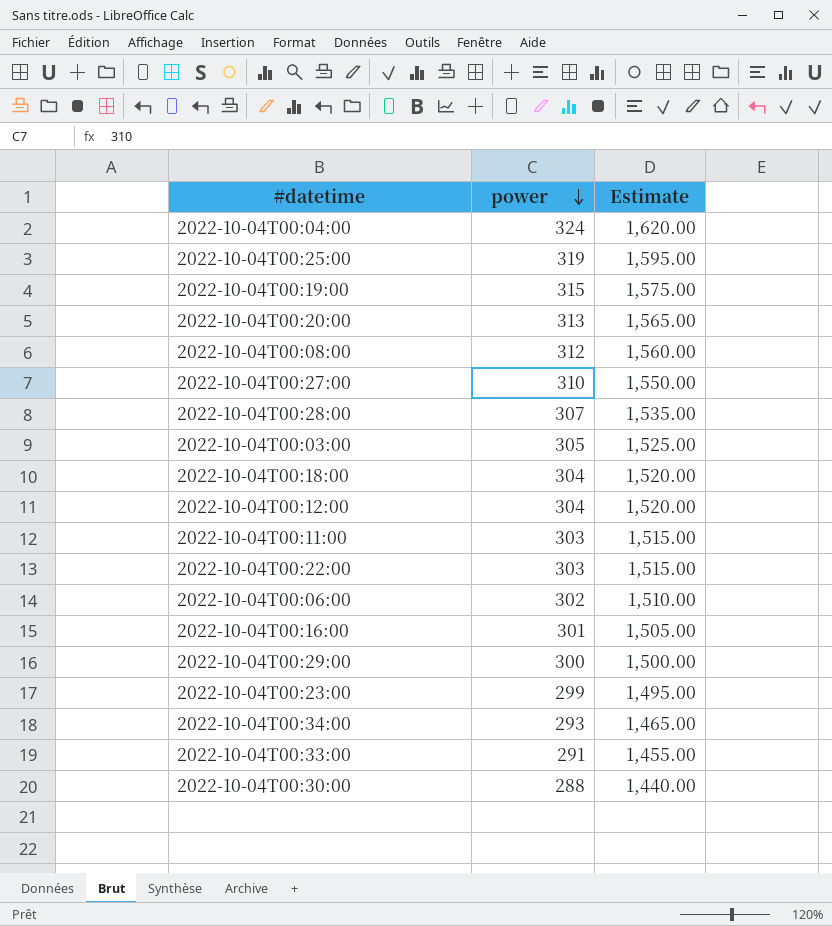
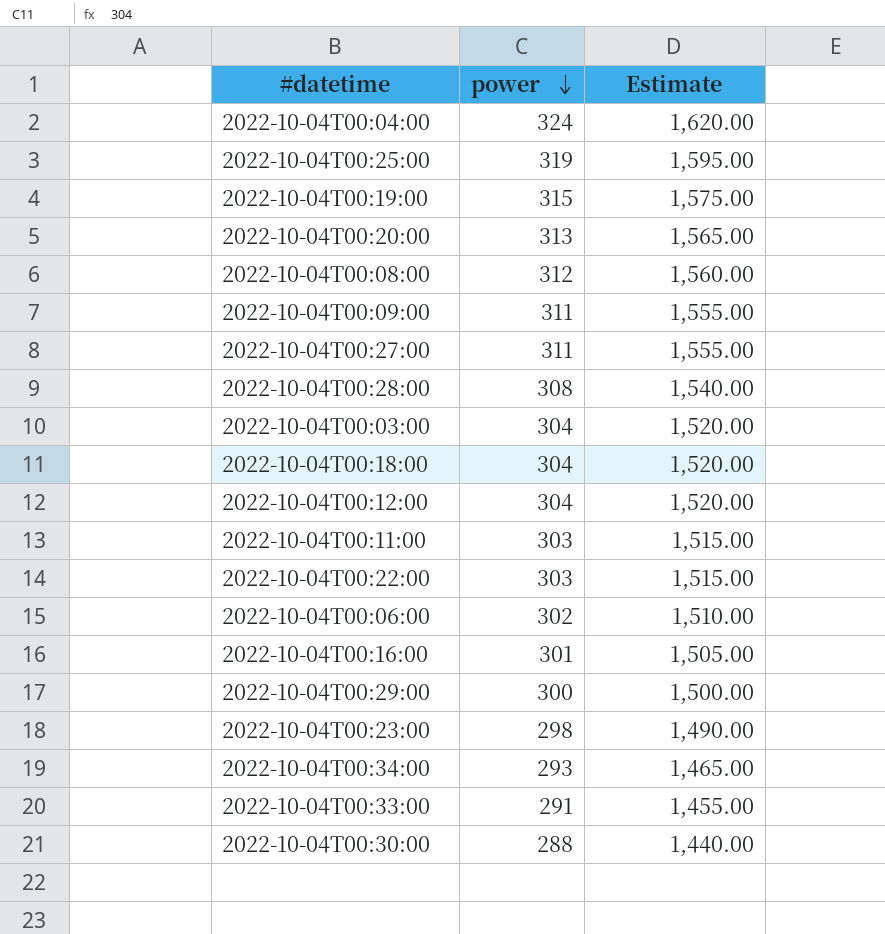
row 2022-10-04T00:09:00: none -> 311 | 1,555.00
2022-10-04T00:27:00 | power: 310 -> 311
2022-10-04T00:27:00 | Estimate: 1,550.00 -> 1,555.00
2022-10-04T00:28:00 | power: 307 -> 308
2022-10-04T00:28:00 | Estimate: 1,535.00 -> 1,540.00
2022-10-04T00:03:00 | power: 305 -> 304
2022-10-04T00:03:00 | Estimate: 1,525.00 -> 1,520.00
2022-10-04T00:23:00 | power: 299 -> 298
2022-10-04T00:23:00 | Estimate: 1,495.00 -> 1,490.00

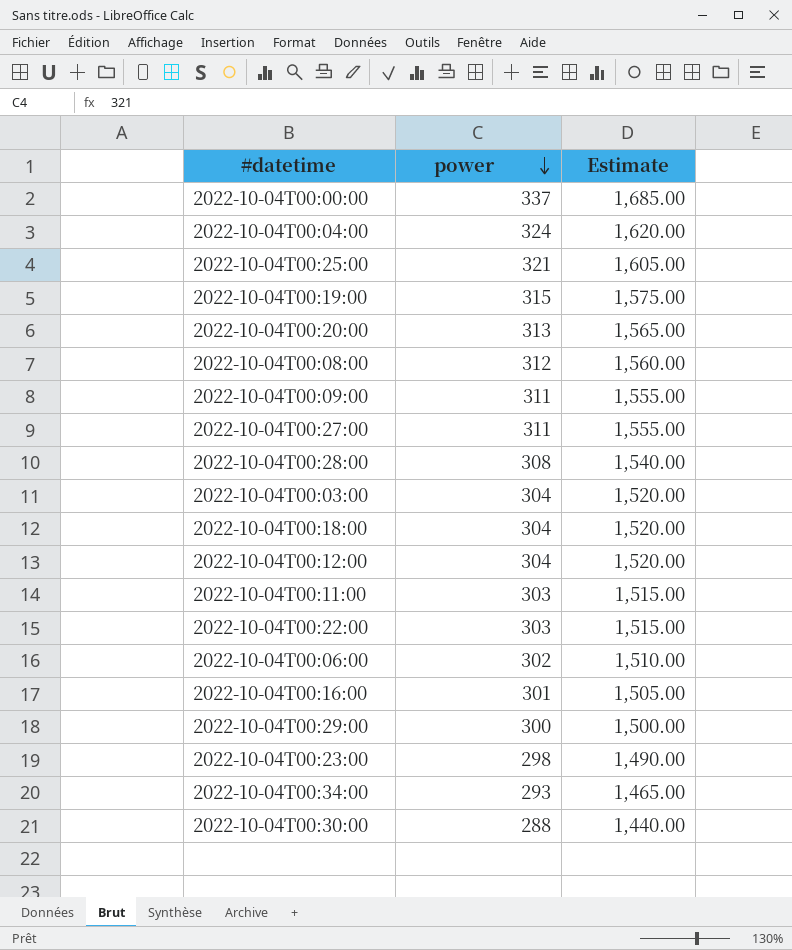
row 2022-10-04T00:33:00: 291 | 1,455.00 -> none
row 2022-10-04T00:00:00: none -> 337 | 1,685.00
2022-10-04T00:25:00 | power: 319 -> 321
2022-10-04T00:25:00 | Estimate: 1,595.00 -> 1,605.00

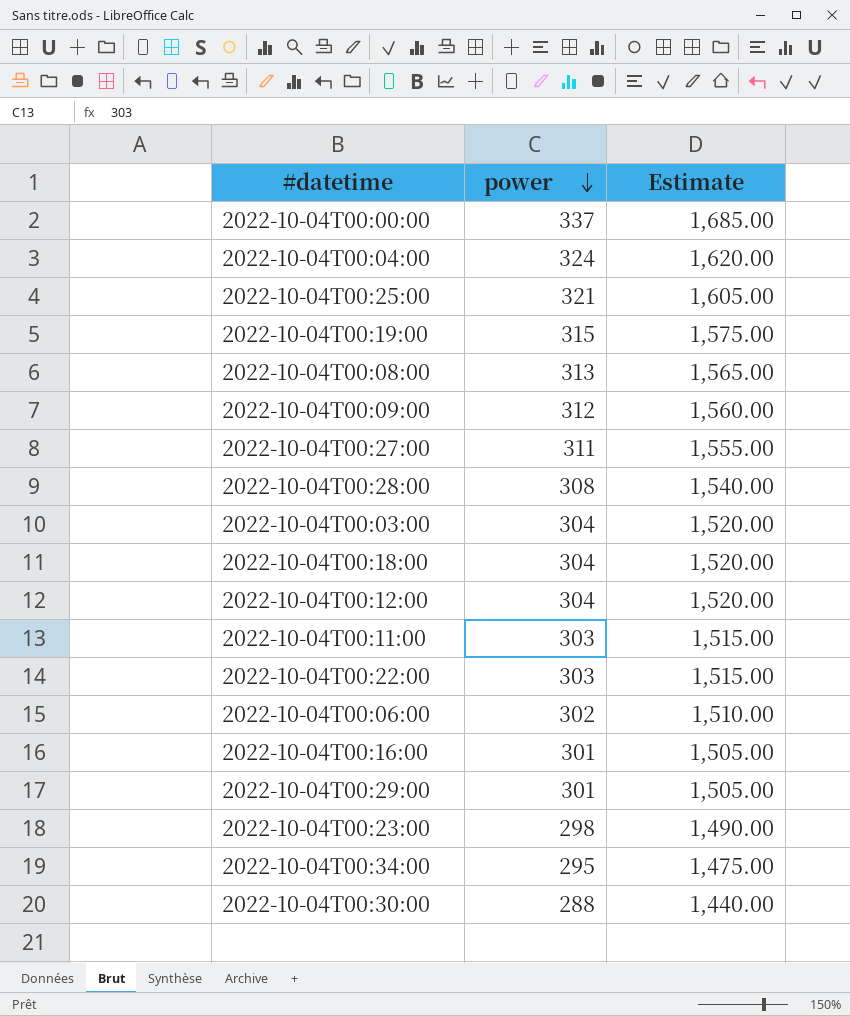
row 2022-10-04T00:20:00: 313 | 1,565.00 -> none
2022-10-04T00:08:00 | power: 312 -> 313
2022-10-04T00:08:00 | Estimate: 1,560.00 -> 1,565.00
2022-10-04T00:09:00 | power: 311 -> 312
2022-10-04T00:09:00 | Estimate: 1,555.00 -> 1,560.00
2022-10-04T00:29:00 | power: 300 -> 301
2022-10-04T00:29:00 | Estimate: 1,500.00 -> 1,505.00
2022-10-04T00:34:00 | power: 293 -> 295
2022-10-04T00:34:00 | Estimate: 1,465.00 -> 1,475.00

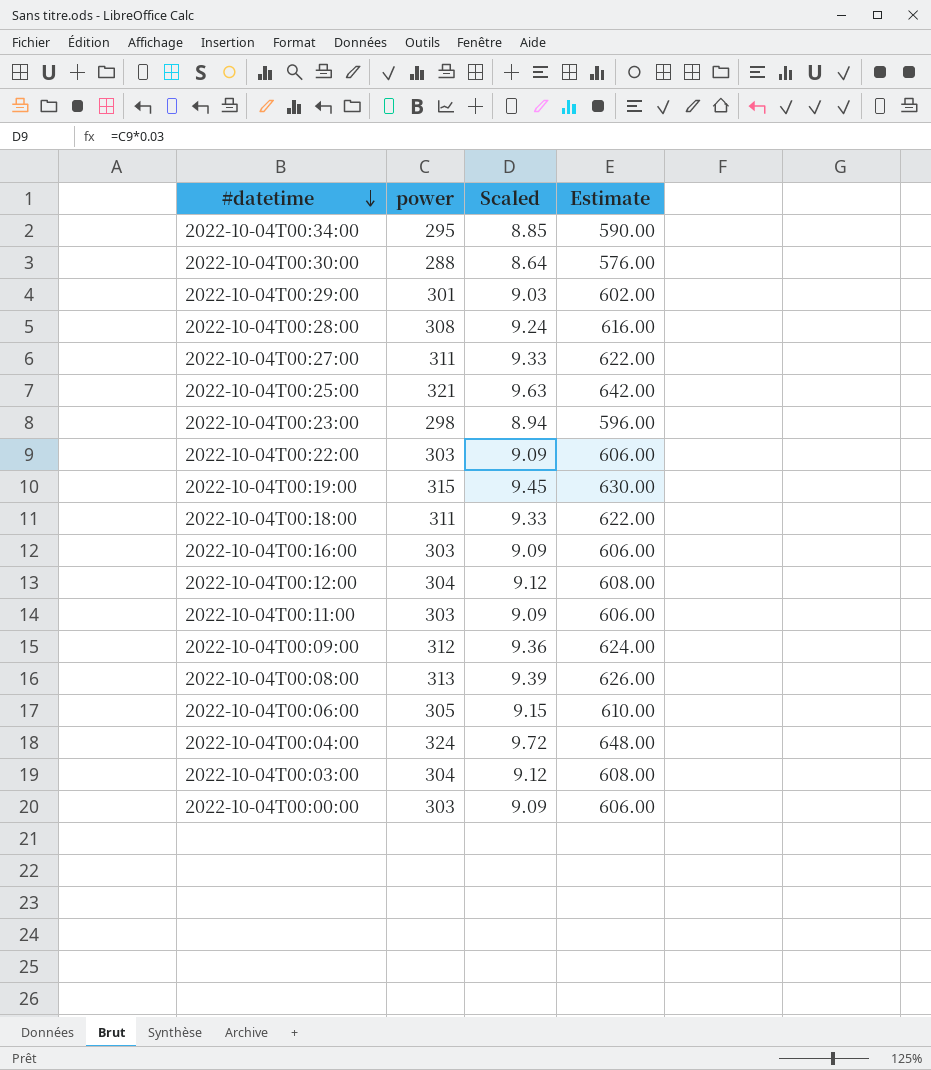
row order: power descending -> #datetime descending
column Scaled | formula: none -> [power] * 0.03
column Estimate | formula: [power] * 5 -> [power] * 2
2022-10-04T00:18:00 | power: 304 -> 311
2022-10-04T00:16:00 | power: 301 -> 303
2022-10-04T00:06:00 | power: 302 -> 305
2022-10-04T00:00:00 | power: 337 -> 303

